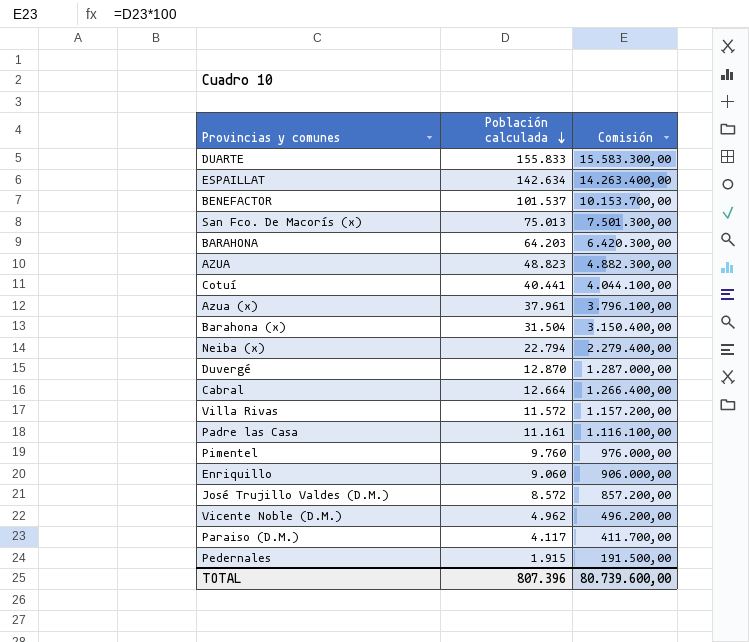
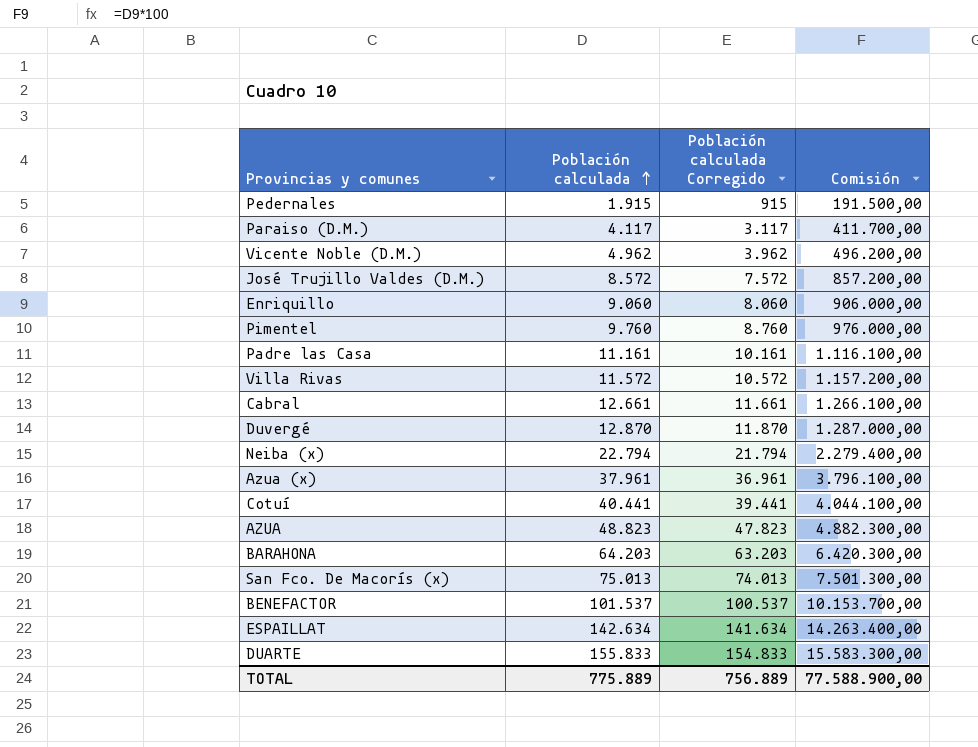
row order: Población calculada descending -> Población calculada ascending
column Población calculada Corregido | formula: none -> [Población calculada] - 1000
row Barahona (x): 31.504 | 3.150.400,00 -> none
Cabral | Población calculada: 12.664 -> 12.661
Cabral | Comisión: 1.266.400,00 -> 1.266.100,00
TOTAL | Población calculada: 807.396 -> 775.889
TOTAL | Comisión: 80.739.600,00 -> 77.588.900,00

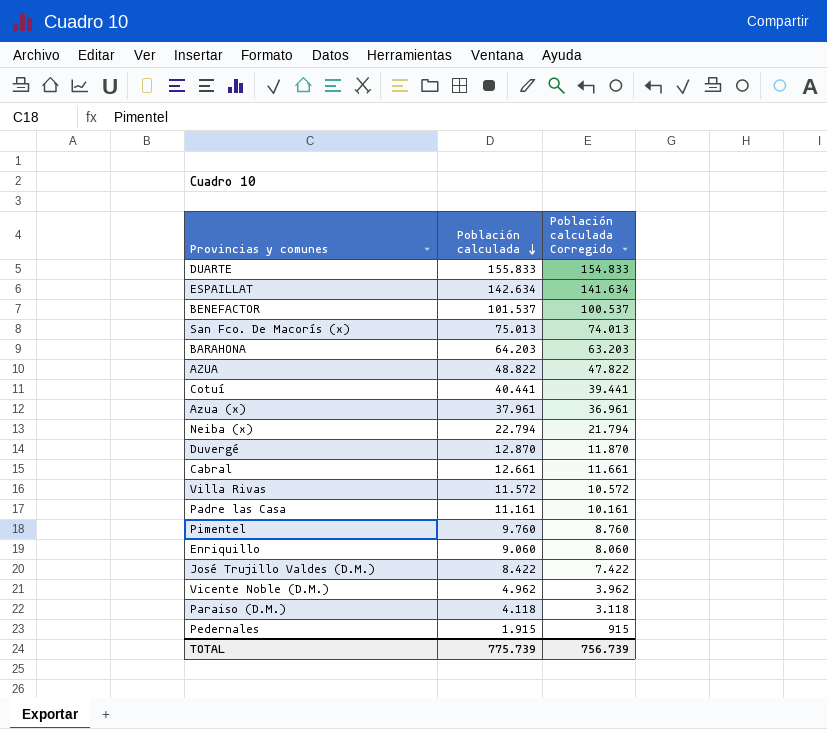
row order: Población calculada ascending -> Población calculada descending
column Comisión | formula: [Población calculada] * 100 -> none
AZUA | Población calculada: 48.823 -> 48.822
AZUA | Población calculada Corregido: 47.823 -> 47.822
José Trujillo Valdes (D.M.) | Población calculada: 8.572 -> 8.422
José Trujillo Valdes (D.M.) | Población calculada Corregido: 7.572 -> 7.422
Paraiso (D.M.) | Población calculada: 4.117 -> 4.118
Paraiso (D.M.) | Población calculada Corregido: 3.117 -> 3.118
TOTAL | Población calculada: 775.889 -> 775.739
TOTAL | Población calculada Corregido: 756.889 -> 756.739

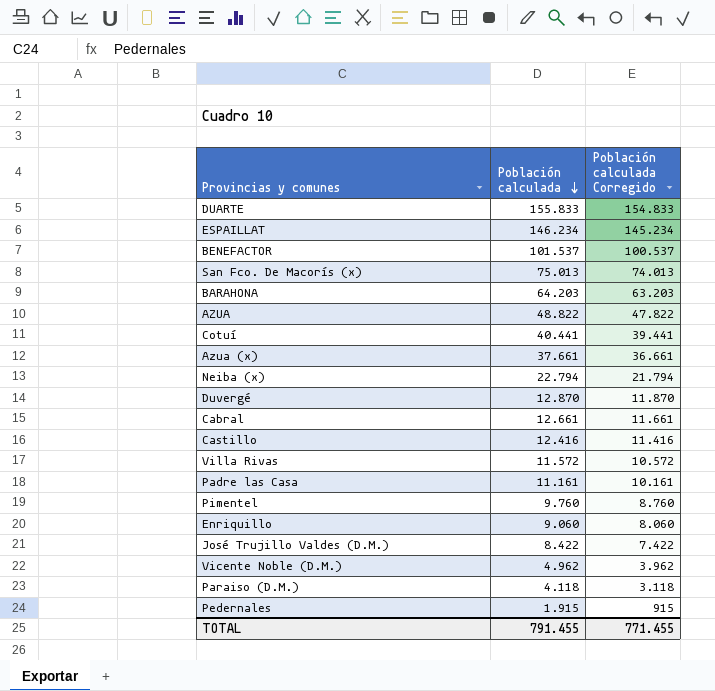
ESPAILLAT | Población calculada: 142.634 -> 146.234
ESPAILLAT | Población calculada Corregido: 141.634 -> 145.234
Azua (x) | Población calculada: 37.961 -> 37.661
Azua (x) | Población calculada Corregido: 36.961 -> 36.661
row Castillo: none -> 12.416 | 11.416
TOTAL | Población calculada: 775.739 -> 791.455
TOTAL | Población calculada Corregido: 756.739 -> 771.455

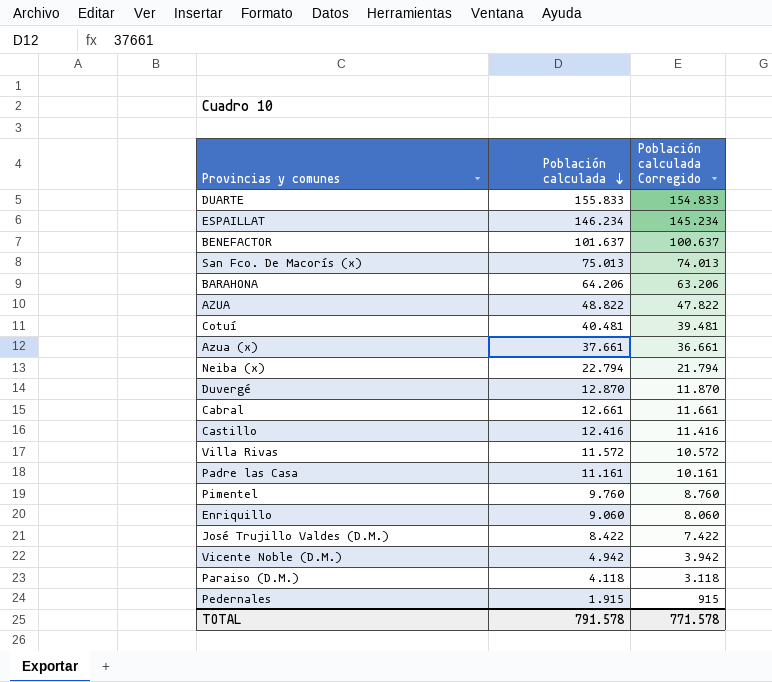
BENEFACTOR | Población calculada: 101.537 -> 101.637
BENEFACTOR | Población calculada Corregido: 100.537 -> 100.637
BARAHONA | Población calculada: 64.203 -> 64.206
BARAHONA | Población calculada Corregido: 63.203 -> 63.206
Cotuí | Población calculada: 40.441 -> 40.481
Cotuí | Población calculada Corregido: 39.441 -> 39.481
Vicente Noble (D.M.) | Población calculada: 4.962 -> 4.942
Vicente Noble (D.M.) | Población calculada Corregido: 3.962 -> 3.942
TOTAL | Población calculada: 791.455 -> 791.578
TOTAL | Población calculada Corregido: 771.455 -> 771.578

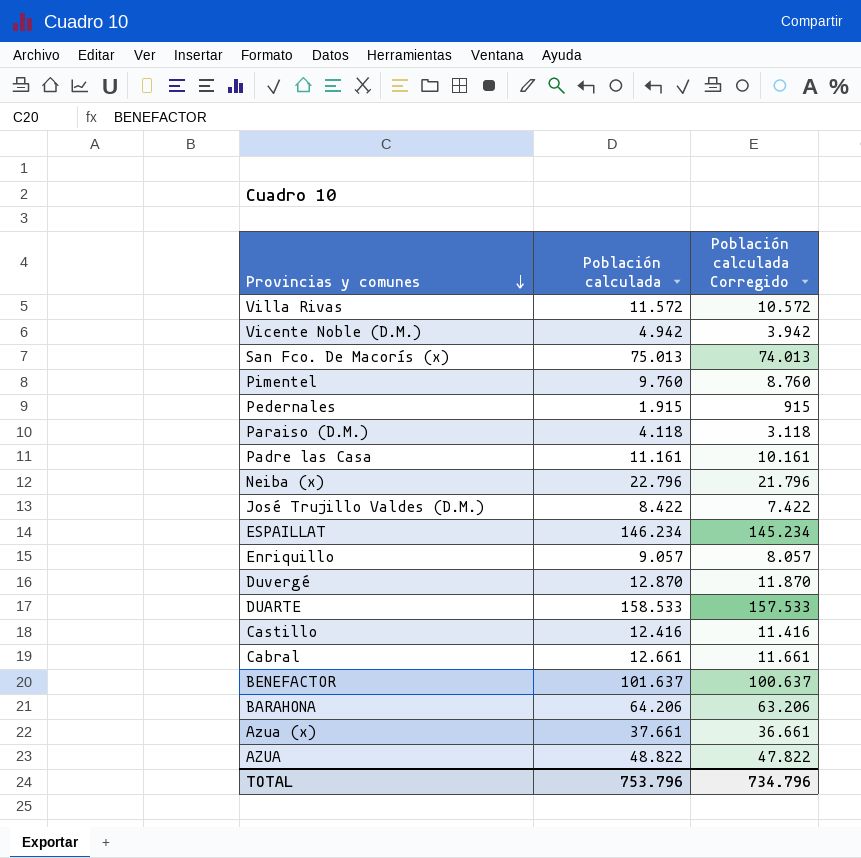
row order: Población calculada descending -> Provincias y comunes descending
row Cotuí: 40.481 | 39.481 -> none
Neiba (x) | Población calculada: 22.794 -> 22.796
Neiba (x) | Población calculada Corregido: 21.794 -> 21.796
Enriquillo | Población calculada: 9.060 -> 9.057
Enriquillo | Población calculada Corregido: 8.060 -> 8.057
DUARTE | Población calculada: 155.833 -> 158.533
DUARTE | Población calculada Corregido: 154.833 -> 157.533
TOTAL | Población calculada: 791.578 -> 753.796
TOTAL | Población calculada Corregido: 771.578 -> 734.796

